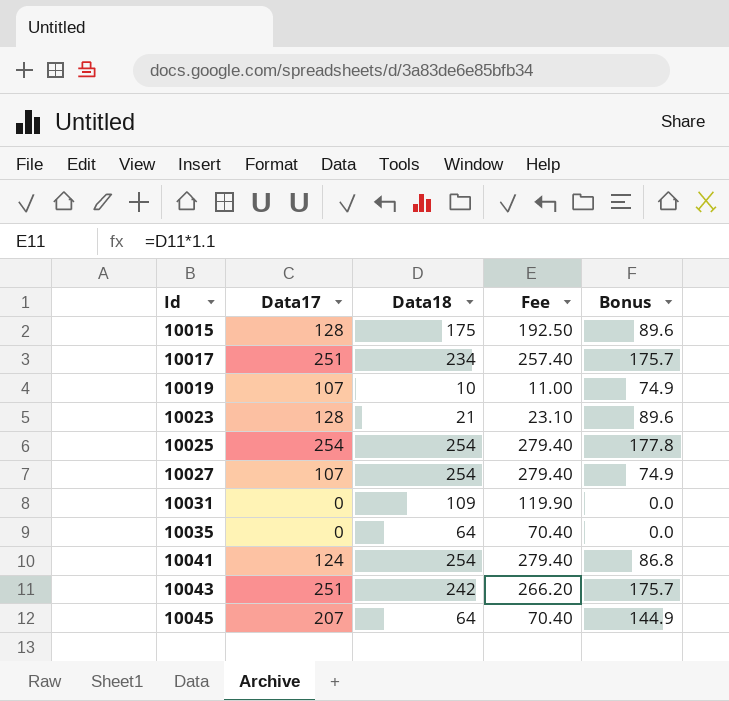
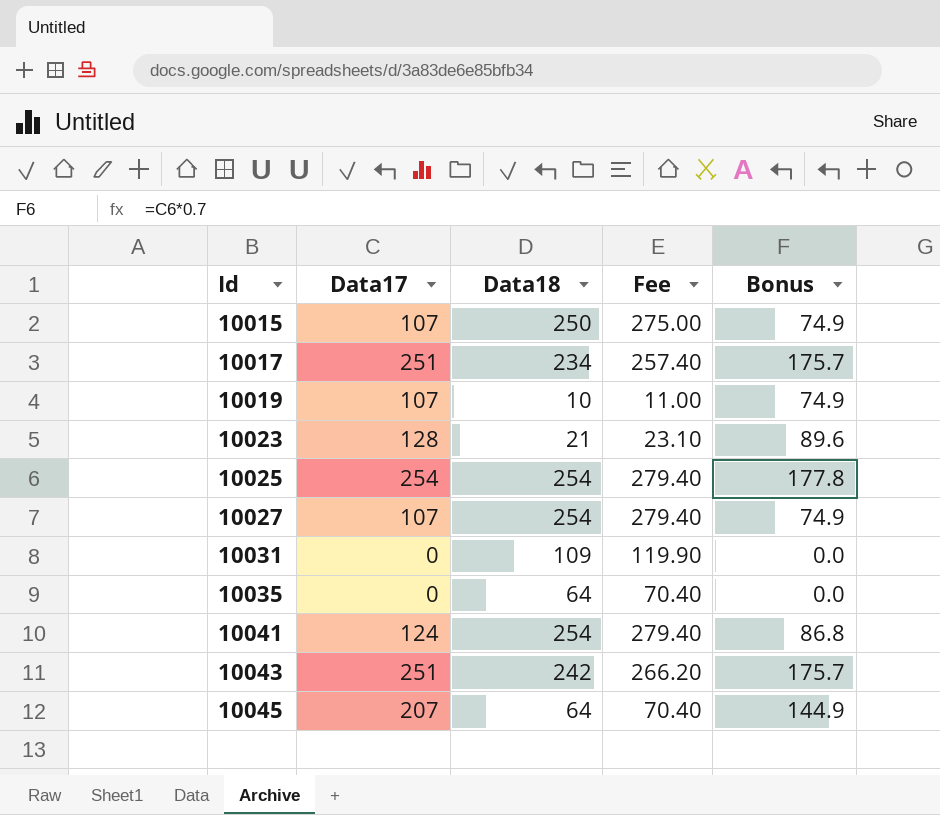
10015 | Data17: 128 -> 107
10015 | Data18: 175 -> 250
10015 | Fee: 192.50 -> 275.00
10015 | Bonus: 89.6 -> 74.9

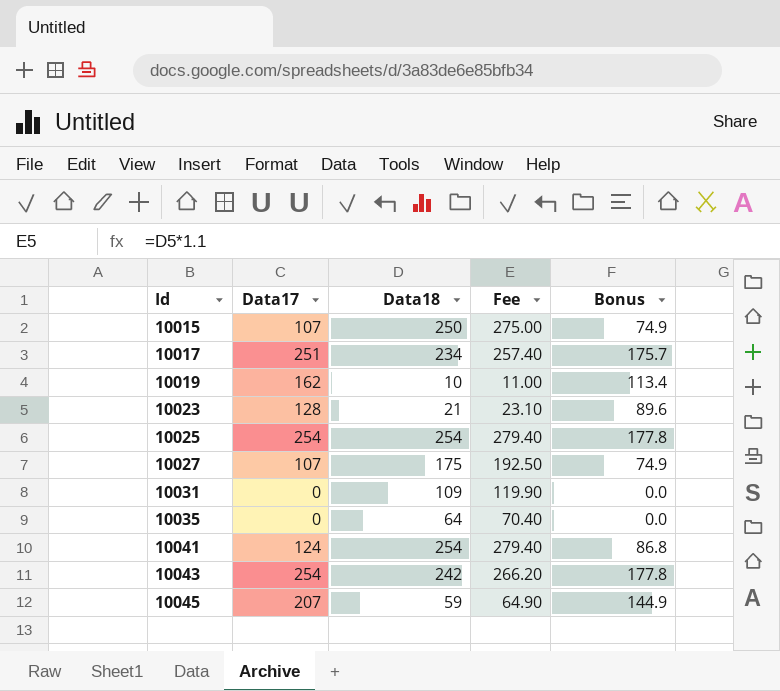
10019 | Data17: 107 -> 162
10019 | Bonus: 74.9 -> 113.4
10027 | Data18: 254 -> 175
10027 | Fee: 279.40 -> 192.50
10043 | Data17: 251 -> 254
10043 | Bonus: 175.7 -> 177.8
10045 | Data18: 64 -> 59
10045 | Fee: 70.40 -> 64.90

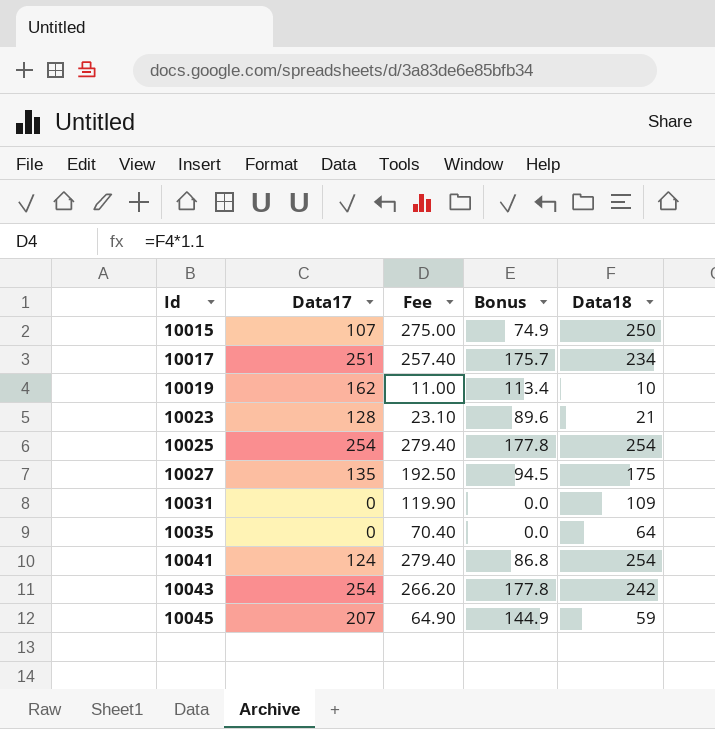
column Data18 | position: 3 -> 5
10027 | Data17: 107 -> 135
10027 | Bonus: 74.9 -> 94.5

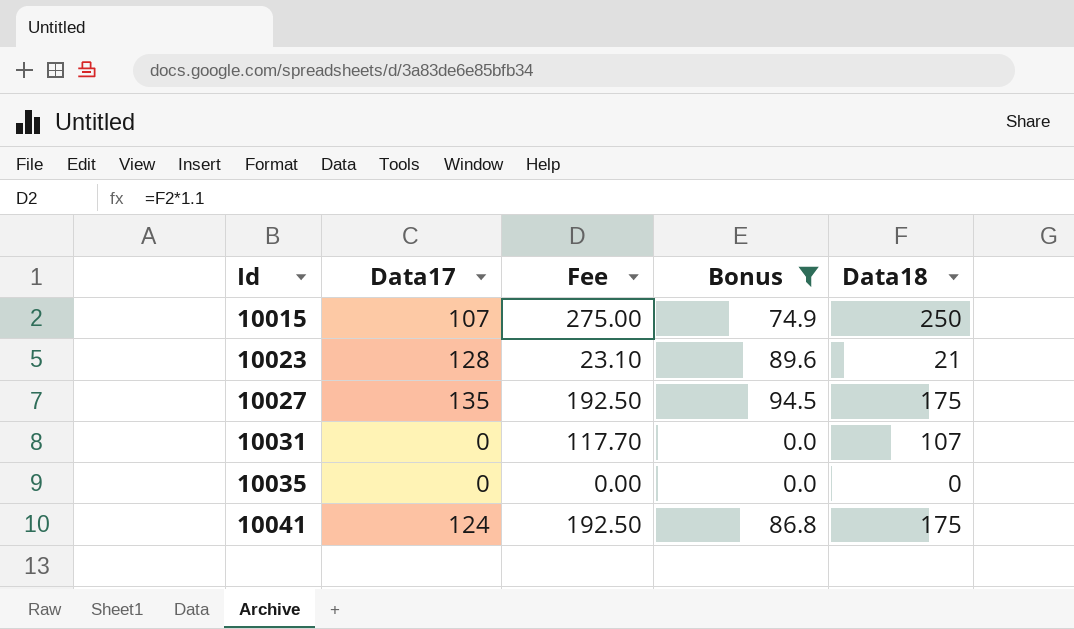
filter: none -> Bonus <= 94.5
10031 | Fee: 119.90 -> 117.70
10031 | Data18: 109 -> 107
10035 | Fee: 70.40 -> 0.00
10035 | Data18: 64 -> 0
10041 | Fee: 279.40 -> 192.50
10041 | Data18: 254 -> 175

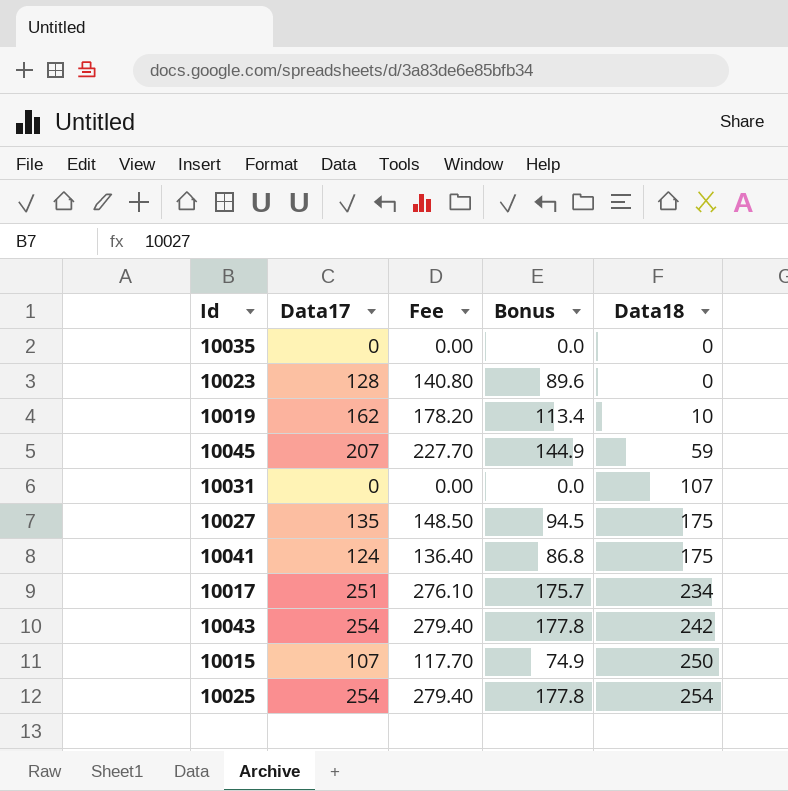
filter: Bonus <= 94.5 -> none
row order: Id ascending -> Data18 ascending
column Fee | formula: [Data18] * 1.1 -> [Data17] * 1.1
10023 | Data18: 21 -> 0

